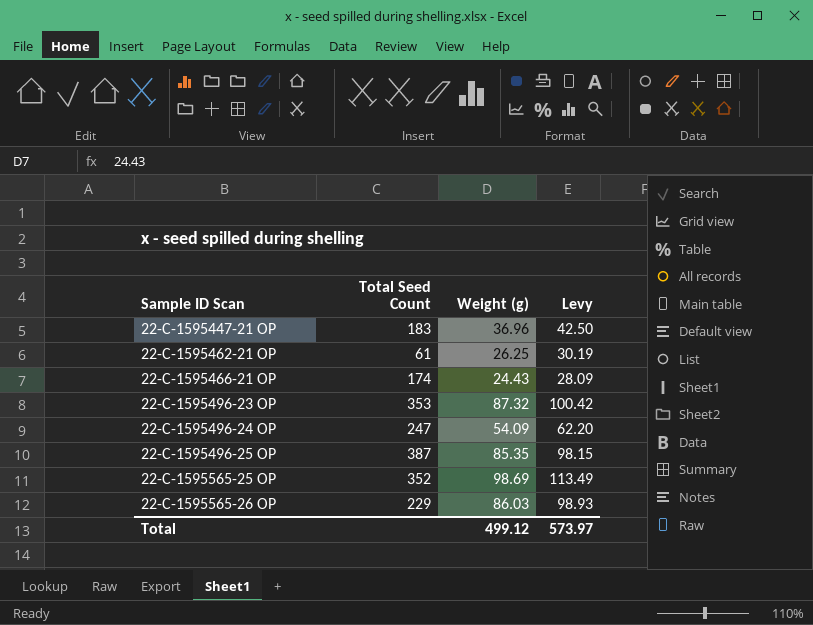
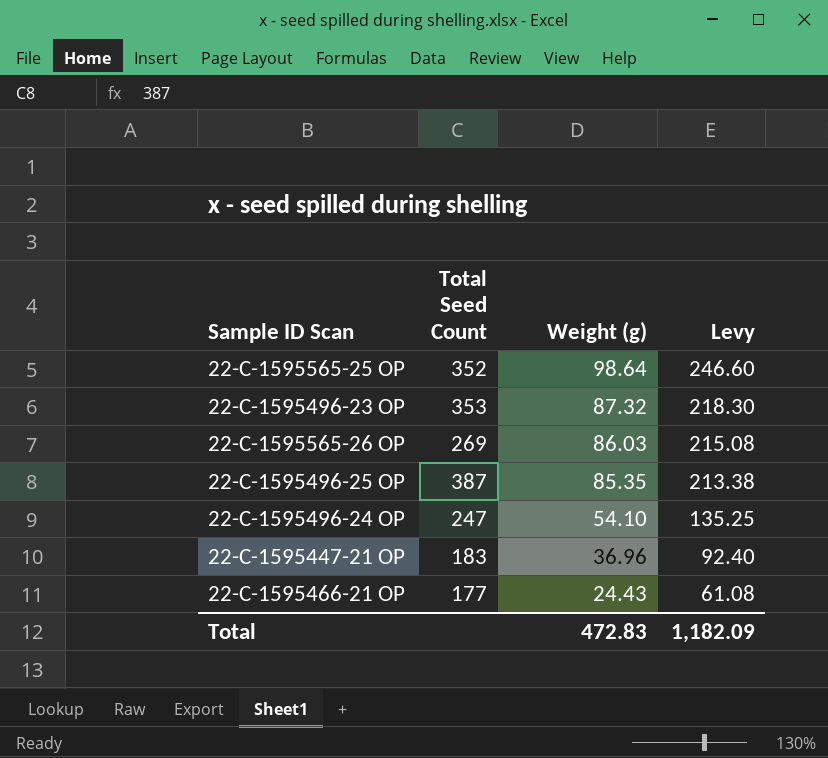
row order: Sample ID Scan ascending -> Weight (g) descending
column Levy | formula: [Weight (g)] * 1.15 -> [Weight (g)] * 2.5
row 22-C-1595462-21 OP: 61 | 26.25 | 30.19 -> none
22-C-1595565-25 OP | Weight (g): 98.69 -> 98.64
22-C-1595565-26 OP | Total Seed Count: 229 -> 269
22-C-1595496-24 OP | Weight (g): 54.09 -> 54.10
22-C-1595466-21 OP | Total Seed Count: 174 -> 177
Total | Weight (g): 499.12 -> 472.83
Total | Levy: 573.97 -> 1,182.09

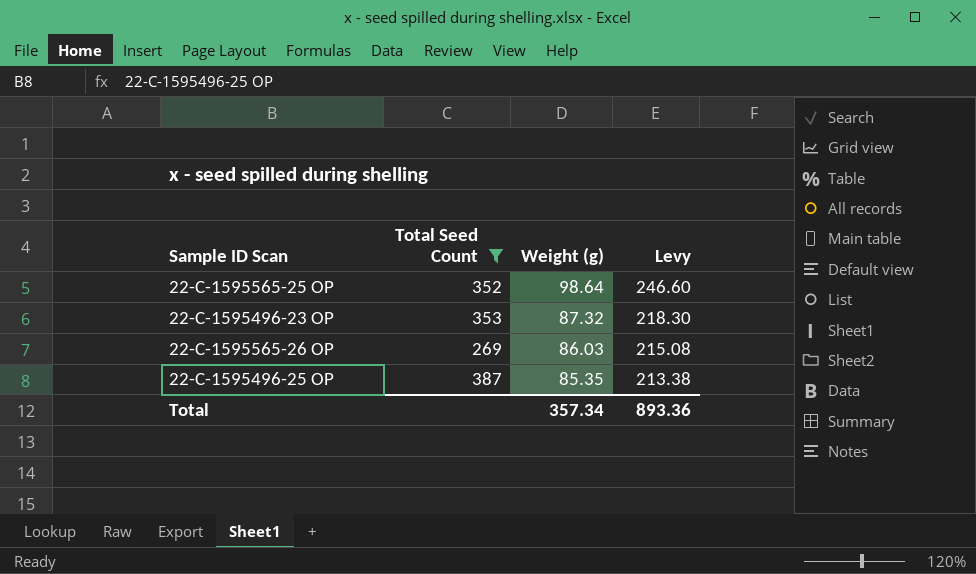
filter: none -> Total Seed Count >= 269
Total | Weight (g): 472.83 -> 357.34
Total | Levy: 1,182.09 -> 893.36

